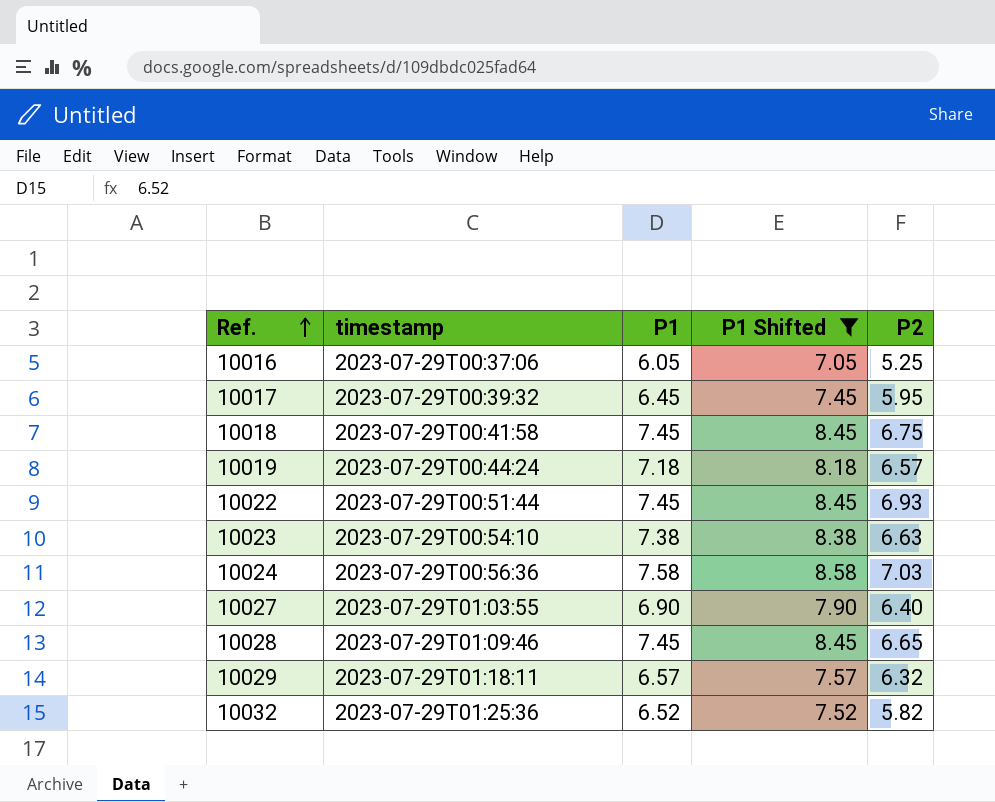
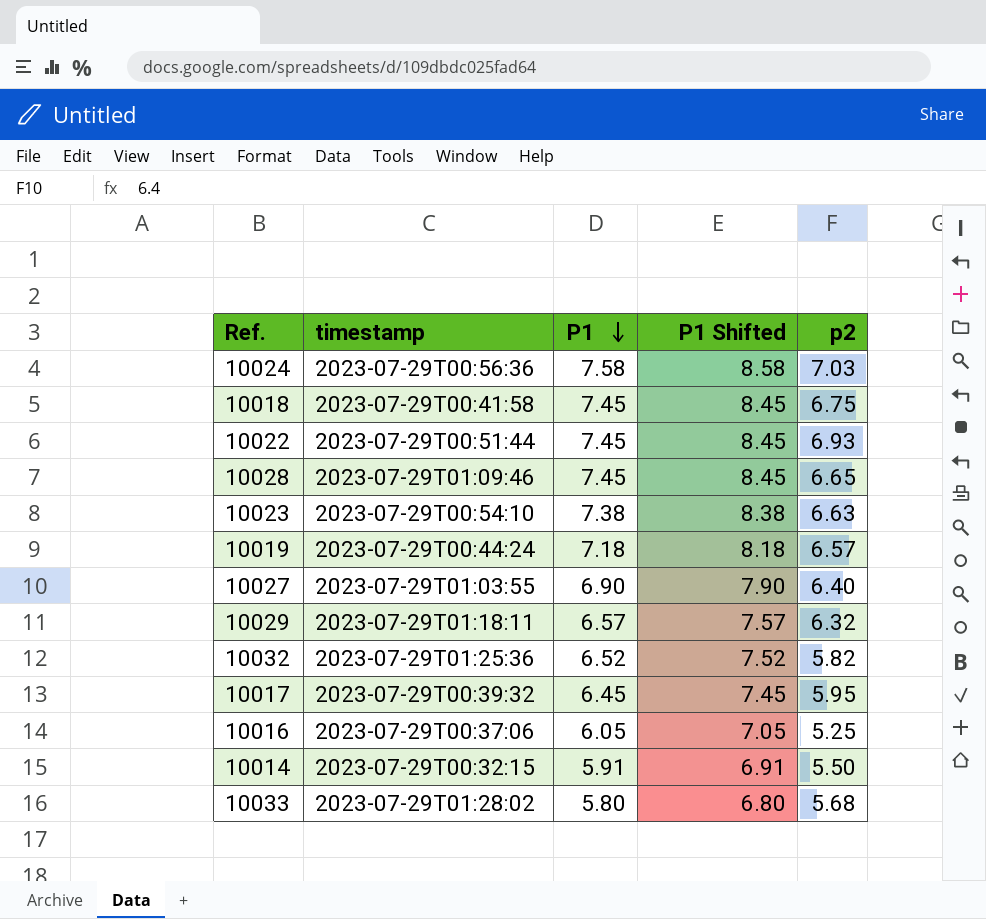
filter: P1 Shifted >= 7.05 -> none
row order: Ref. ascending -> P1 descending
column name: P2 -> p2

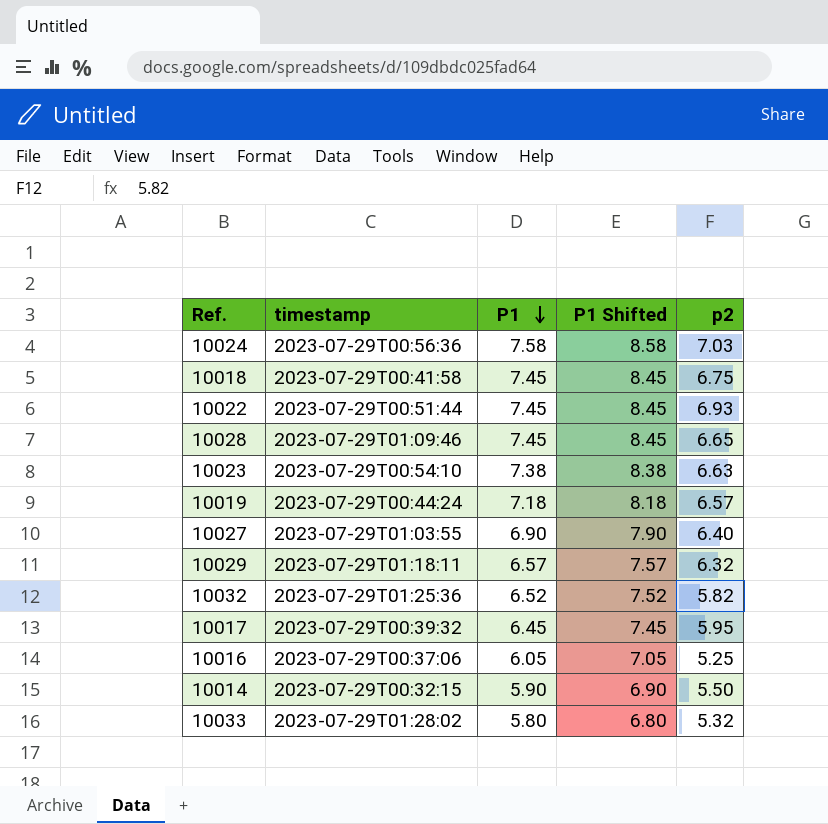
10014 | P1: 5.91 -> 5.90
10014 | P1 Shifted: 6.91 -> 6.90
10033 | p2: 5.68 -> 5.32

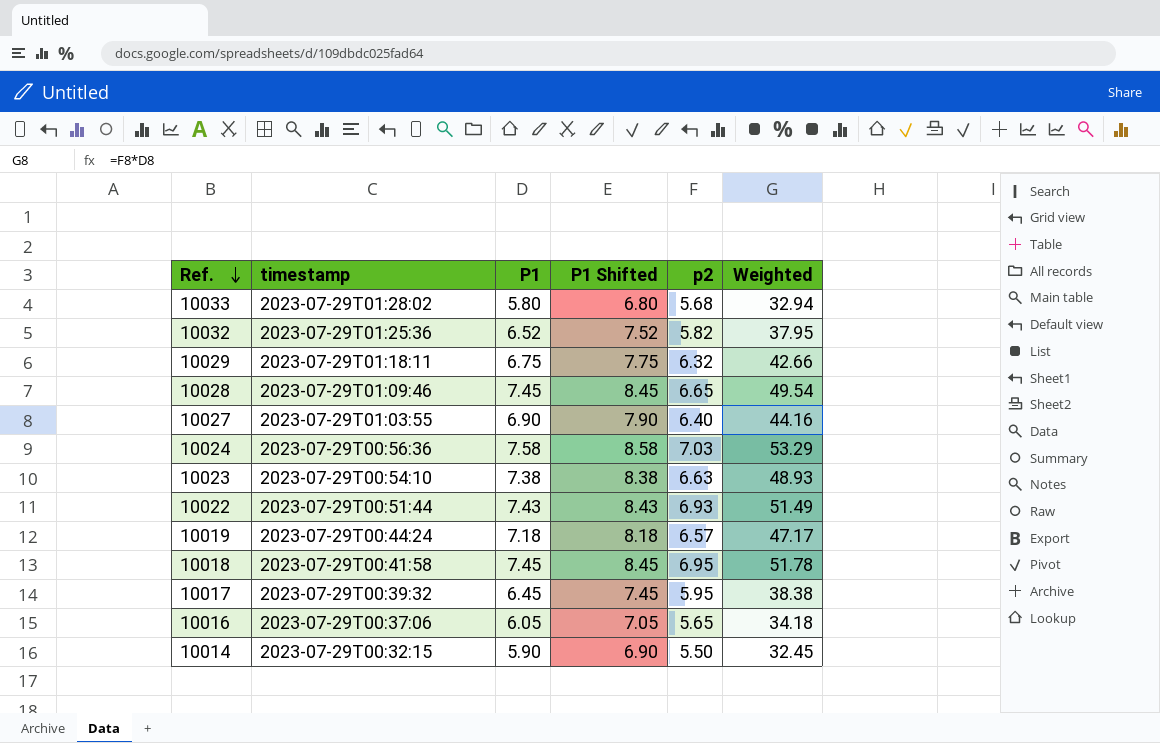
row order: P1 descending -> Ref. descending
column Weighted | formula: none -> [P1] * [p2]
10033 | p2: 5.32 -> 5.68
10029 | P1: 6.57 -> 6.75
10029 | P1 Shifted: 7.57 -> 7.75
10022 | P1: 7.45 -> 7.43
10022 | P1 Shifted: 8.45 -> 8.43
10018 | p2: 6.75 -> 6.95
10016 | p2: 5.25 -> 5.65

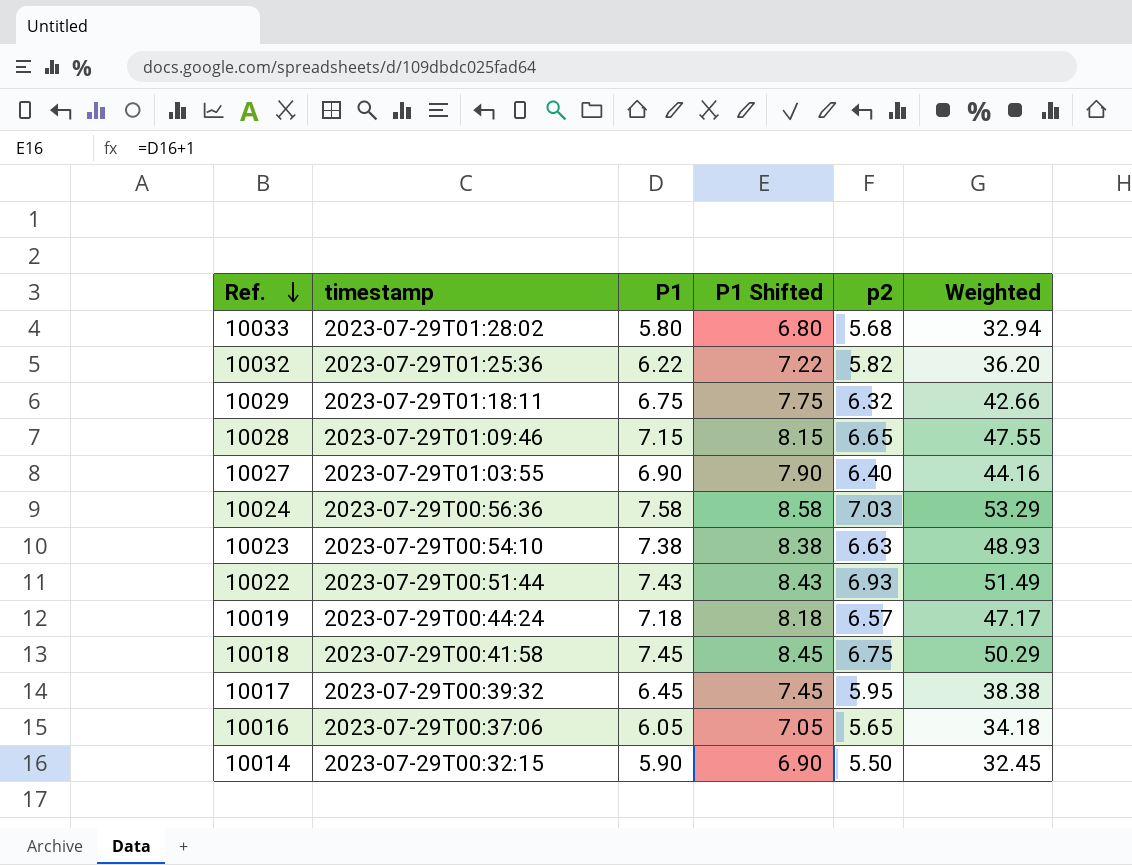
10032 | P1: 6.52 -> 6.22
10032 | P1 Shifted: 7.52 -> 7.22
10032 | Weighted: 37.95 -> 36.20
10028 | P1: 7.45 -> 7.15
10028 | P1 Shifted: 8.45 -> 8.15
10028 | Weighted: 49.54 -> 47.55
10018 | p2: 6.95 -> 6.75
10018 | Weighted: 51.78 -> 50.29

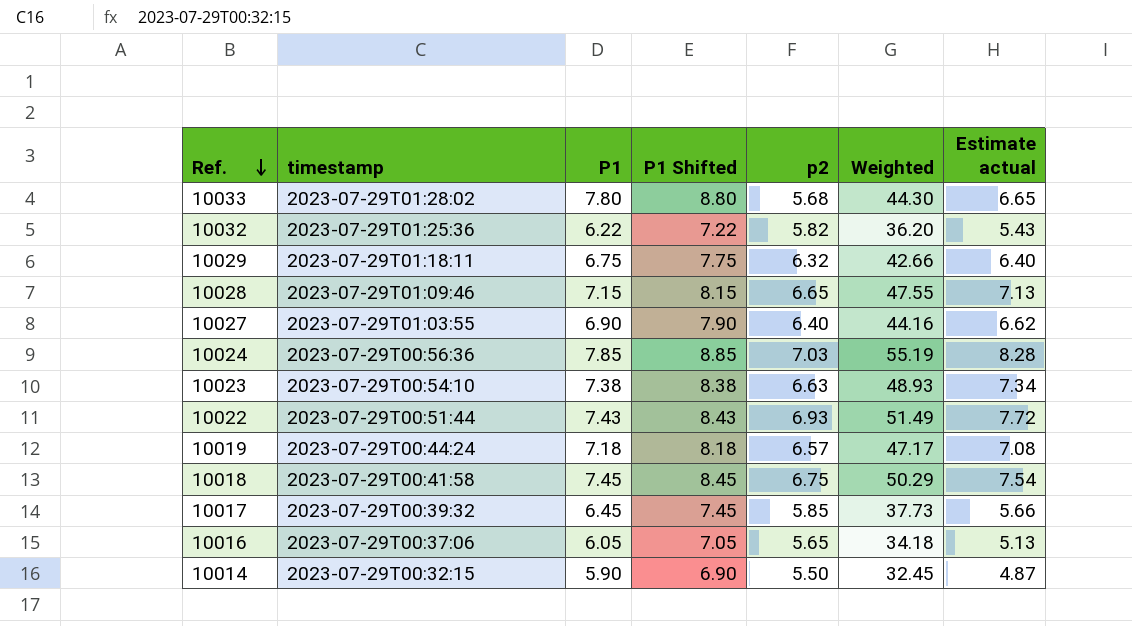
column Estimate actual | formula: none -> [Weighted] * 0.15
10033 | P1: 5.80 -> 7.80
10033 | P1 Shifted: 6.80 -> 8.80
10033 | Weighted: 32.94 -> 44.30
10024 | P1: 7.58 -> 7.85
10024 | P1 Shifted: 8.58 -> 8.85
10024 | Weighted: 53.29 -> 55.19
10017 | p2: 5.95 -> 5.85
10017 | Weighted: 38.38 -> 37.73

